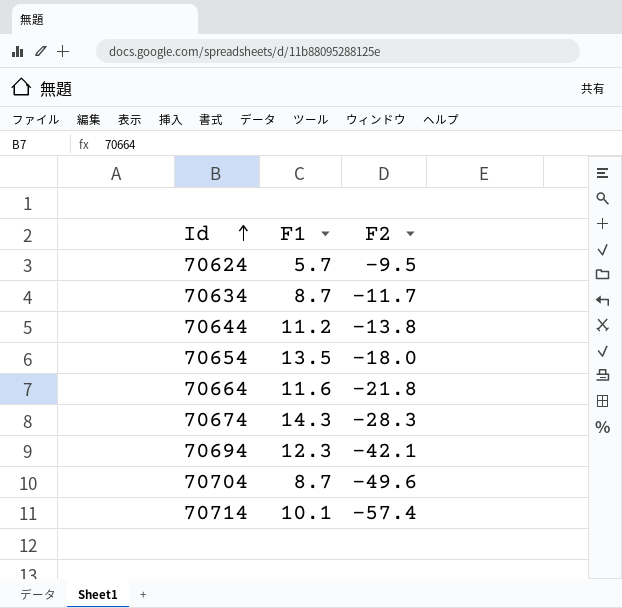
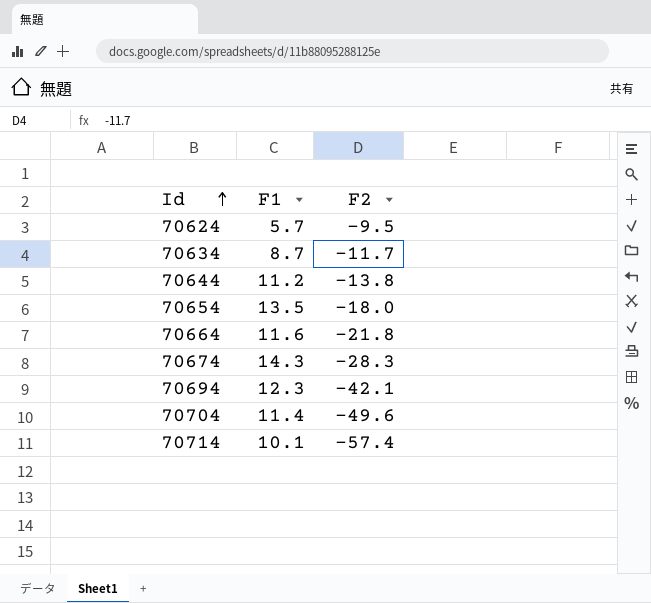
70704 | F1: 8.7 -> 11.4

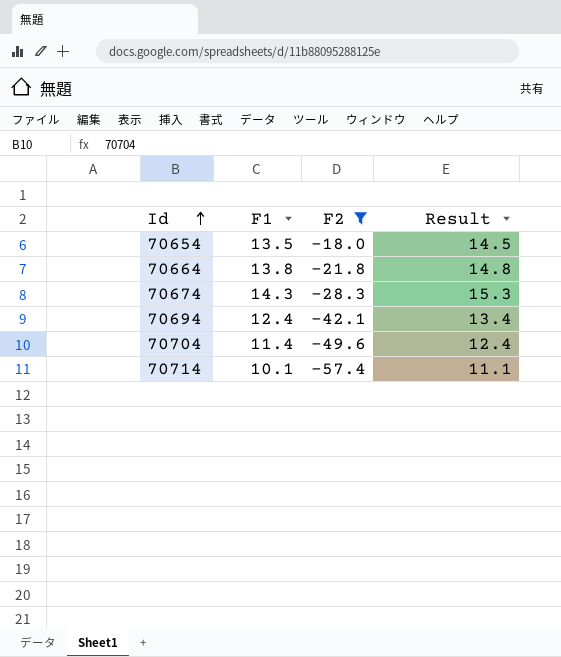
filter: none -> F2 <= -18.0
column Result | formula: none -> [F1] + 1
70664 | F1: 11.6 -> 13.8
70694 | F1: 12.3 -> 12.4

